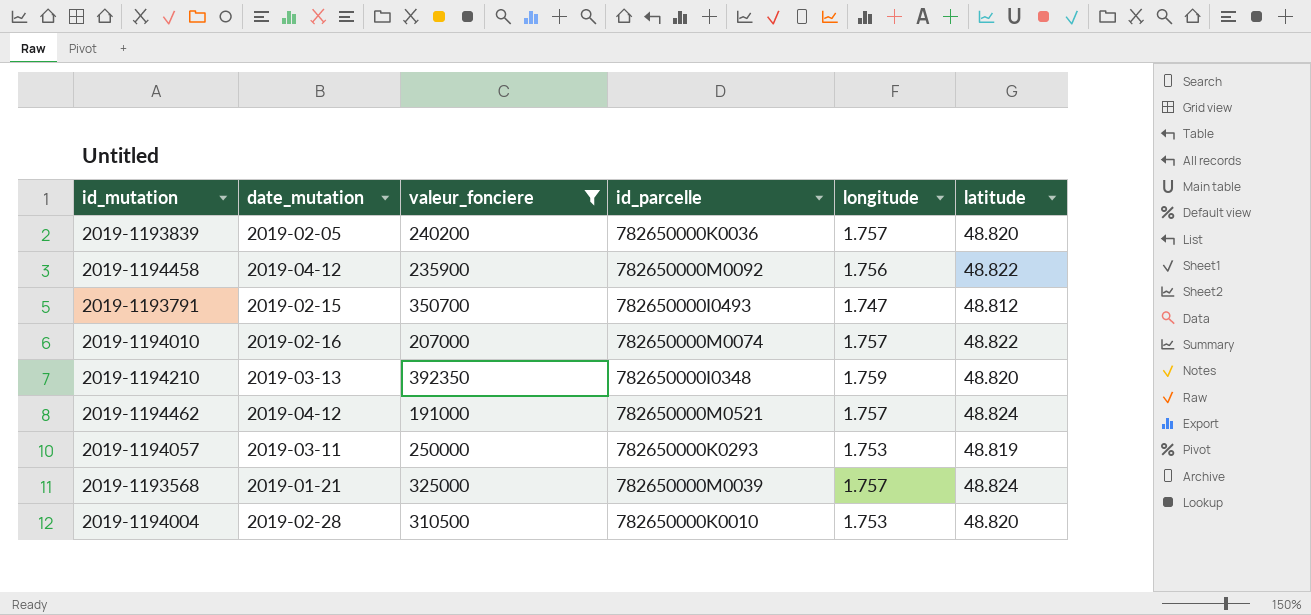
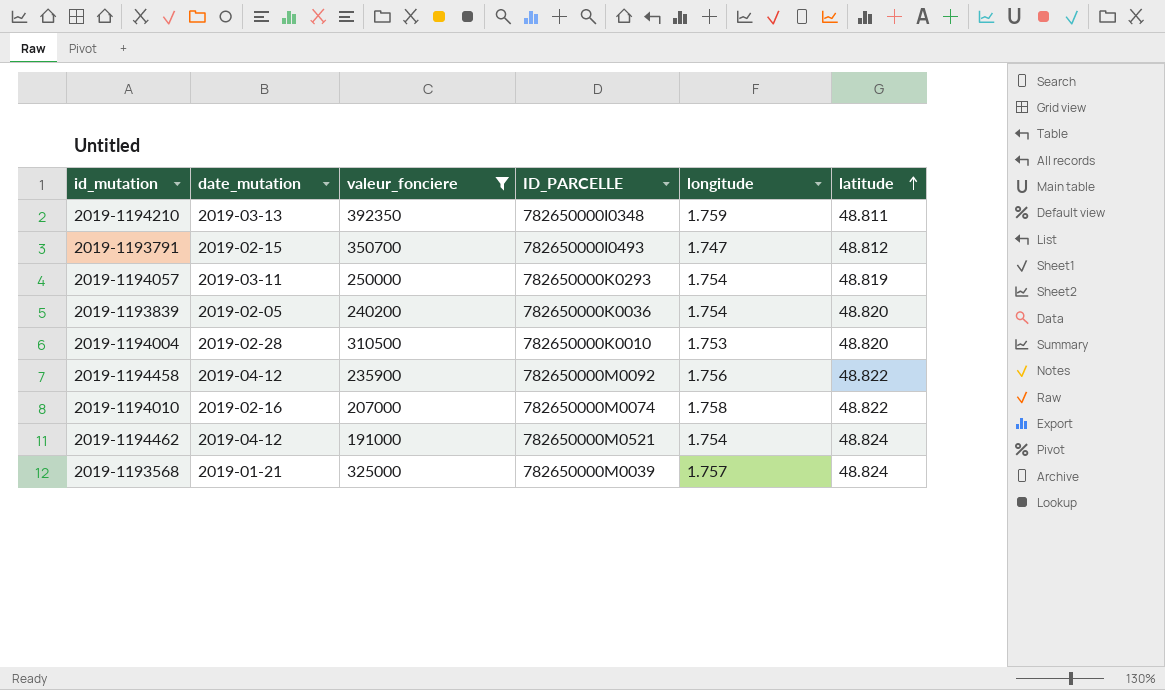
row order: none -> latitude ascending
column name: id_parcelle -> ID_PARCELLE
2019-1194210 | latitude: 48.820 -> 48.811
2019-1194057 | longitude: 1.753 -> 1.754
2019-1193839 | longitude: 1.757 -> 1.754
2019-1194010 | longitude: 1.757 -> 1.758
2019-1194462 | longitude: 1.757 -> 1.754

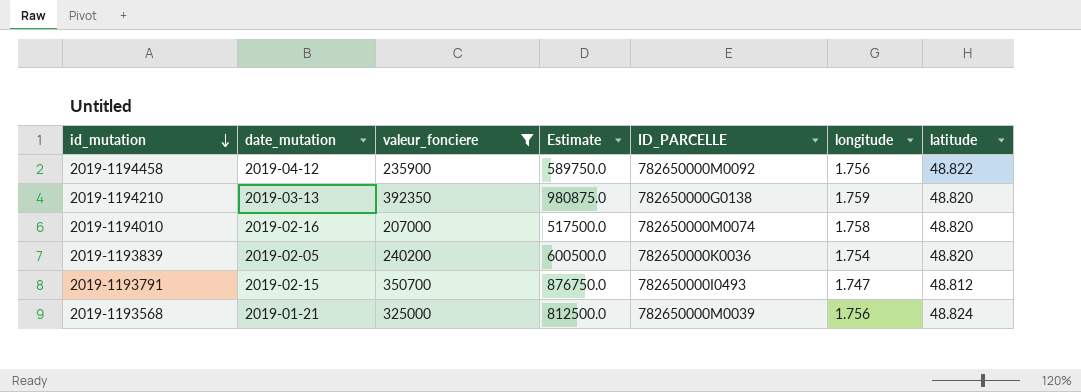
row order: latitude ascending -> id_mutation descending
column Estimate | formula: none -> [valeur_fonciere] * 2.5
row 2019-1194057: 2019-03-11 | 250000 | 782650000K0293 | 1.754 | 48.819 -> none
row 2019-1194004: 2019-02-28 | 310500 | 782650000K0010 | 1.753 | 48.820 -> none
row 2019-1194462: 2019-04-12 | 191000 | 782650000M0521 | 1.754 | 48.824 -> none
2019-1194210 | ID_PARCELLE: 782650000I0348 -> 782650000G0138
2019-1194210 | latitude: 48.811 -> 48.820
2019-1194010 | latitude: 48.822 -> 48.820
2019-1193568 | longitude: 1.757 -> 1.756

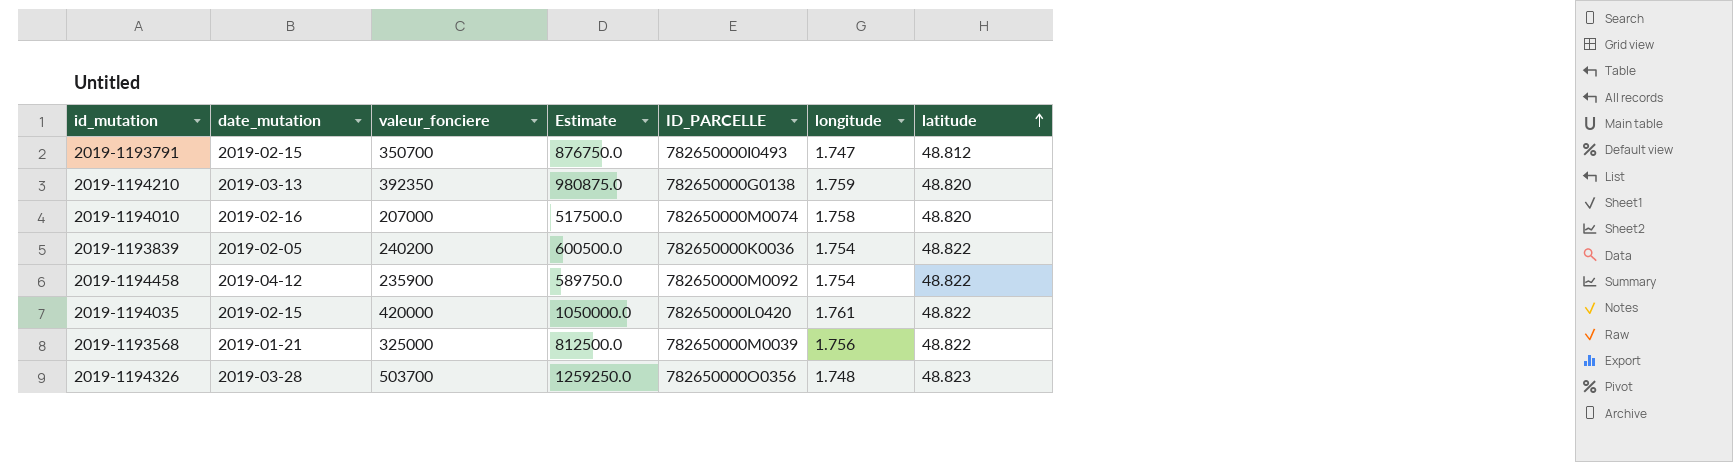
filter: valeur_fonciere <= 392350 -> none
row order: id_mutation descending -> latitude ascending
2019-1193839 | latitude: 48.820 -> 48.822
2019-1194458 | longitude: 1.756 -> 1.754
2019-1193568 | latitude: 48.824 -> 48.822

